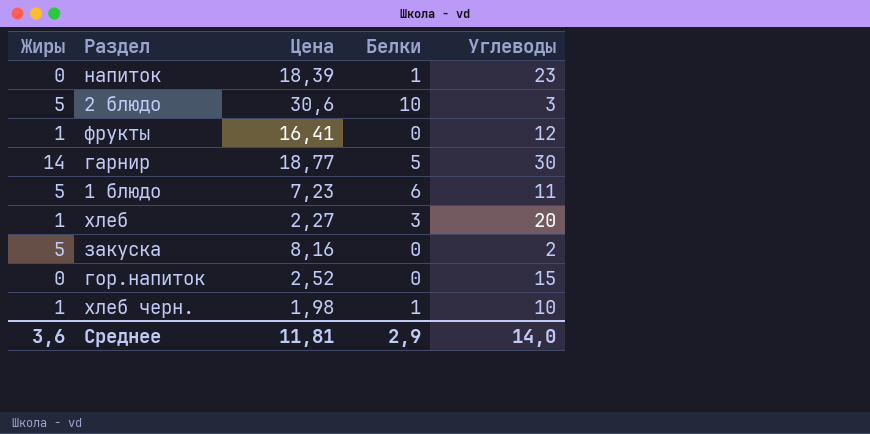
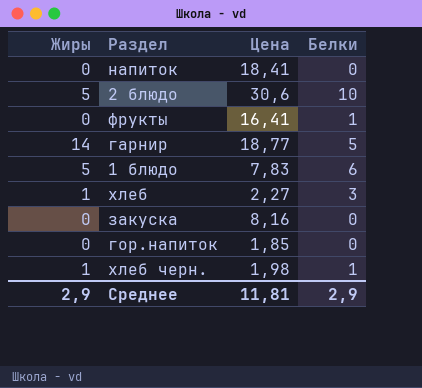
column Углеводы | position: 5 -> none
напиток | Цена: 18,39 -> 18,41
напиток | Белки: 1 -> 0
фрукты | Жиры: 1 -> 0
фрукты | Белки: 0 -> 1
1 блюдо | Цена: 7,23 -> 7,83
закуска | Жиры: 5 -> 0
гор.напиток | Цена: 2,52 -> 1,85
Среднее | Жиры: 3,6 -> 2,9

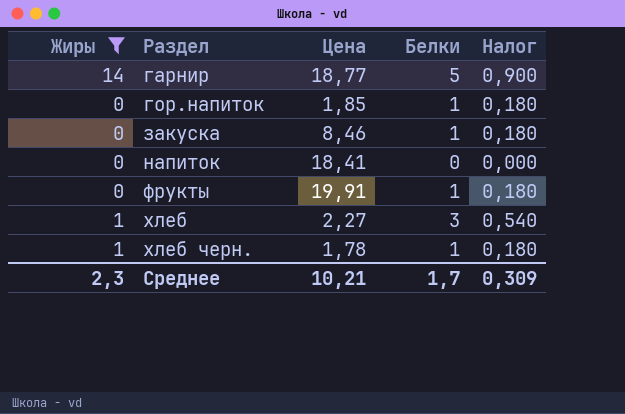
filter: none -> Жиры != 5
row order: none -> Раздел ascending
column Налог | formula: none -> [Белки] * 0,18
гор.напиток | Белки: 0 -> 1
закуска | Цена: 8,16 -> 8,46
закуска | Белки: 0 -> 1
фрукты | Цена: 16,41 -> 19,91
хлеб черн. | Цена: 1,98 -> 1,78
Среднее | Жиры: 2,9 -> 2,3
Среднее | Цена: 11,81 -> 10,21
Среднее | Белки: 2,9 -> 1,7

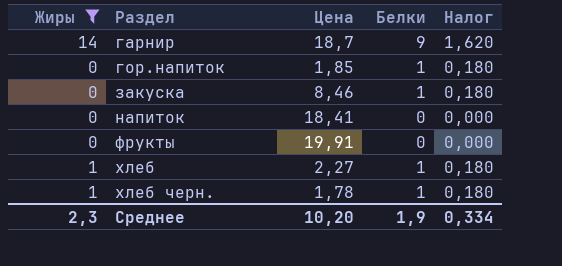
гарнир | Цена: 18,77 -> 18,7
гарнир | Белки: 5 -> 9
гарнир | Налог: 0,900 -> 1,620
фрукты | Белки: 1 -> 0
фрукты | Налог: 0,180 -> 0,000
хлеб | Белки: 3 -> 1
хлеб | Налог: 0,540 -> 0,180
Среднее | Цена: 10,21 -> 10,20
Среднее | Белки: 1,7 -> 1,9
Среднее | Налог: 0,309 -> 0,334

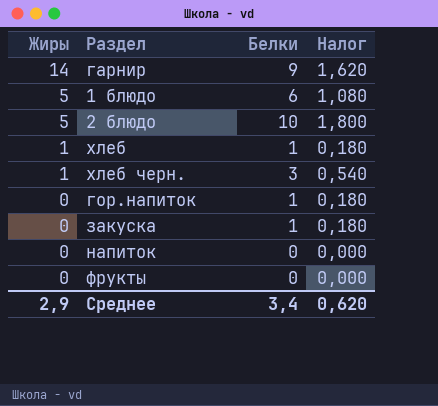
filter: Жиры != 5 -> none
row order: Раздел ascending -> Жиры descending
column Цена | position: 3 -> none
хлеб черн. | Белки: 1 -> 3
хлеб черн. | Налог: 0,180 -> 0,540
Среднее | Жиры: 2,3 -> 2,9
Среднее | Белки: 1,9 -> 3,4
Среднее | Налог: 0,334 -> 0,620

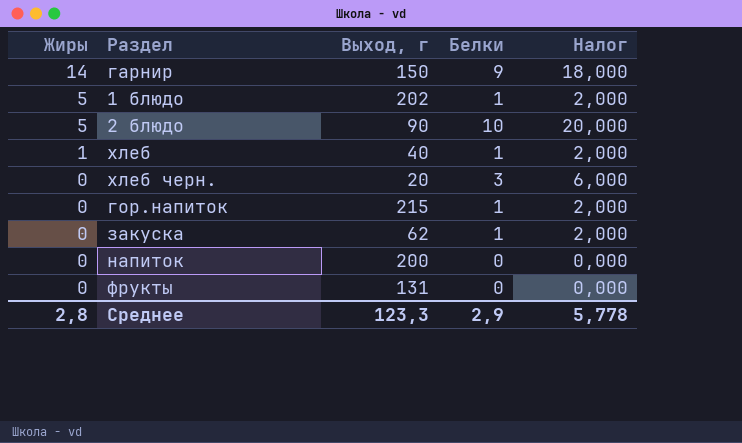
column Выход, г | position: none -> 3
column Налог | formula: [Белки] * 0,18 -> [Белки] * 2
1 блюдо | Белки: 6 -> 1
хлеб черн. | Жиры: 1 -> 0
Среднее | Жиры: 2,9 -> 2,8
Среднее | Белки: 3,4 -> 2,9
Среднее | Налог: 0,620 -> 5,778

